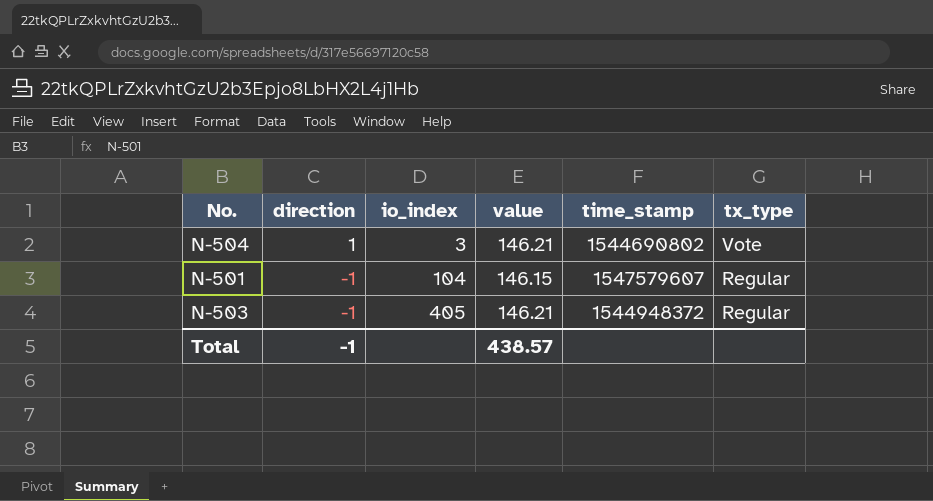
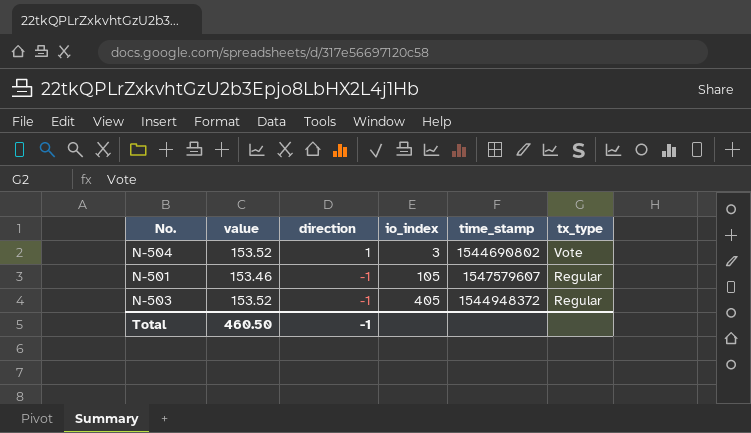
column value | position: 4 -> 2
N-504 | value: 146.21 -> 153.52
N-501 | value: 146.15 -> 153.46
N-501 | io_index: 104 -> 105
N-503 | value: 146.21 -> 153.52
Total | value: 438.57 -> 460.50

